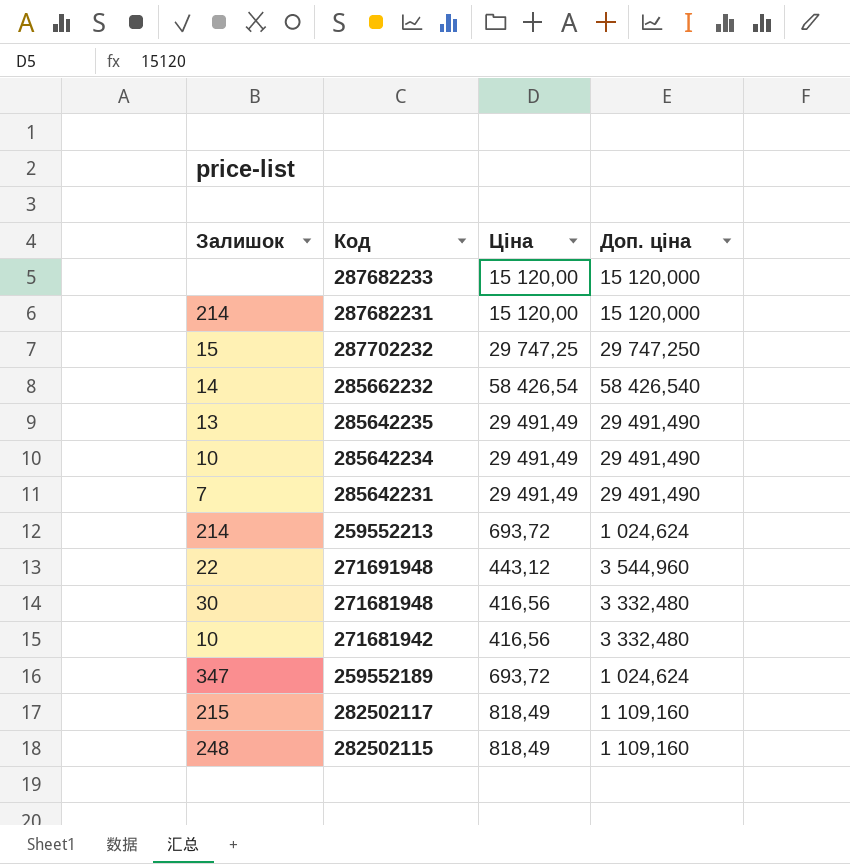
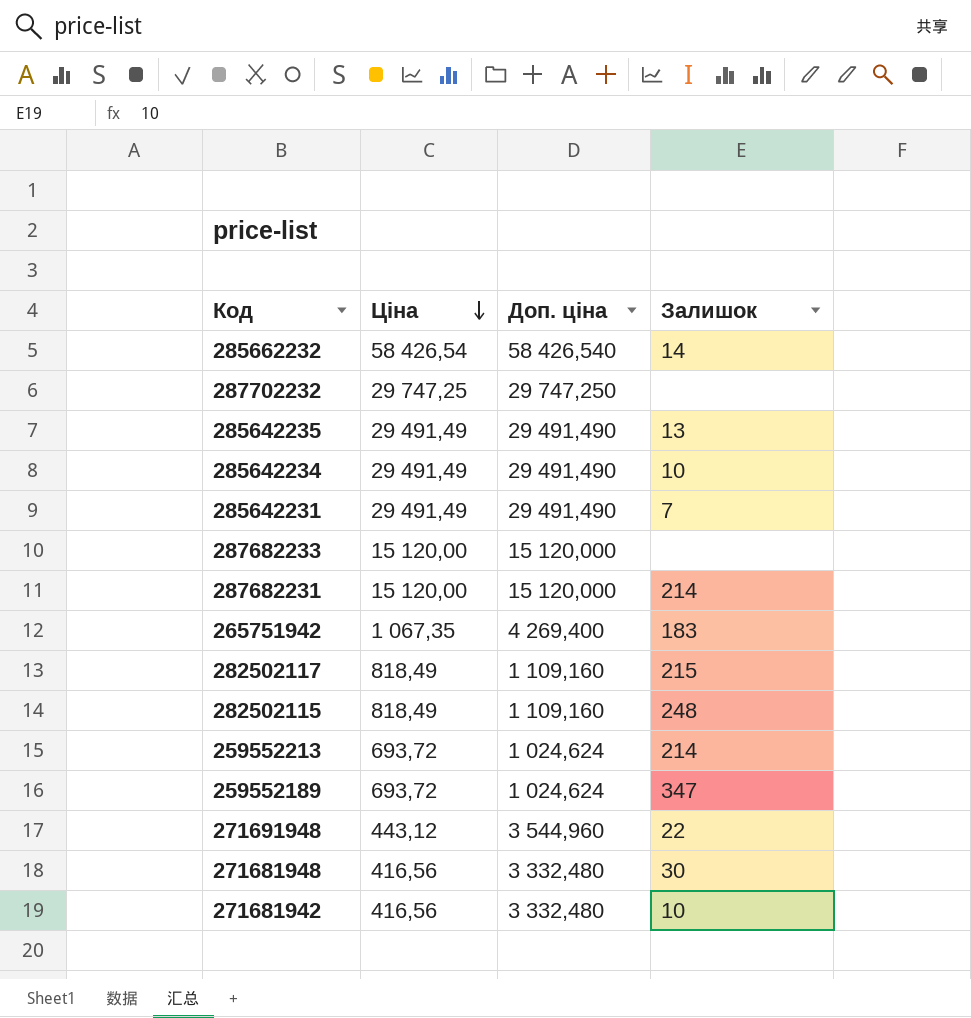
row order: none -> Ціна descending
column Залишок | position: 1 -> 4
287702232 | Залишок: 15 -> none
row 265751942: none -> 1 067,35 | 4 269,400 | 183

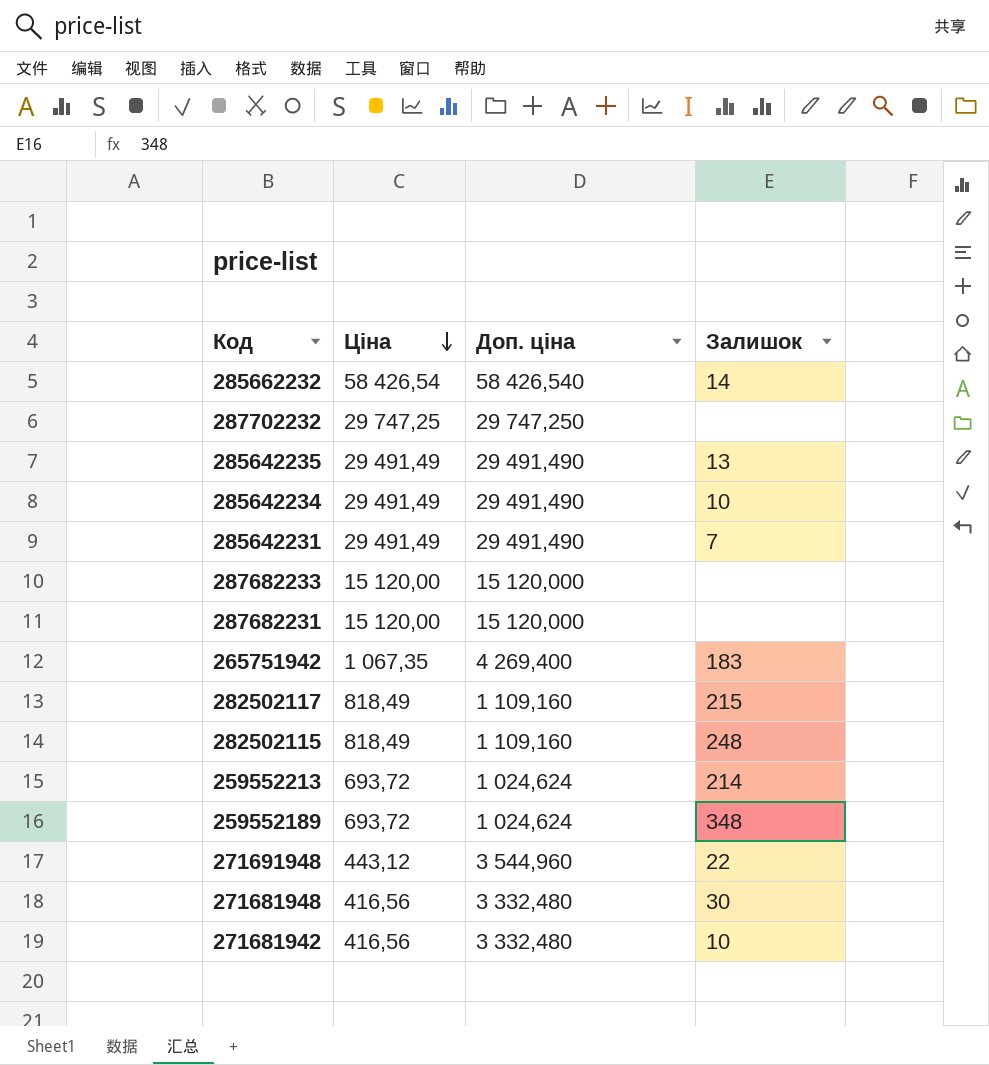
287682231 | Залишок: 214 -> none
259552189 | Залишок: 347 -> 348

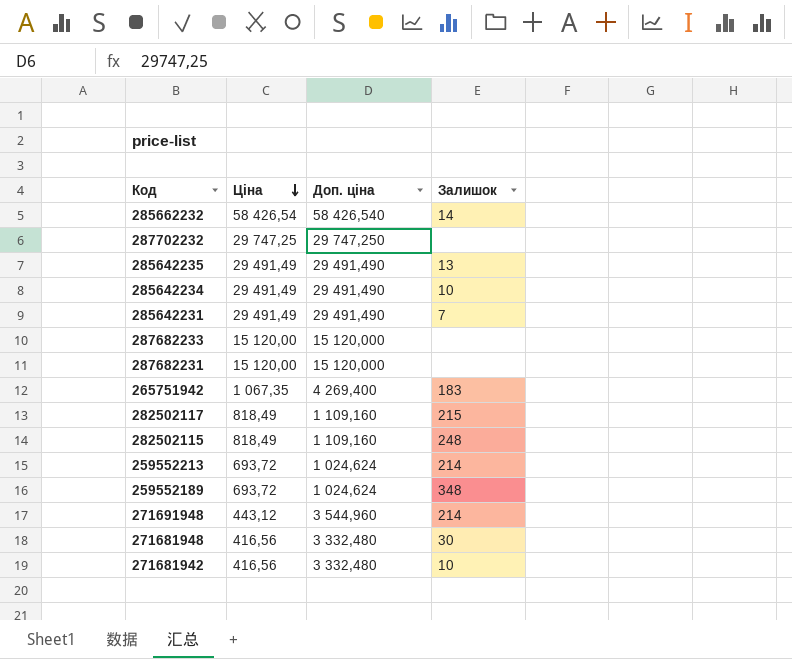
271691948 | Залишок: 22 -> 214

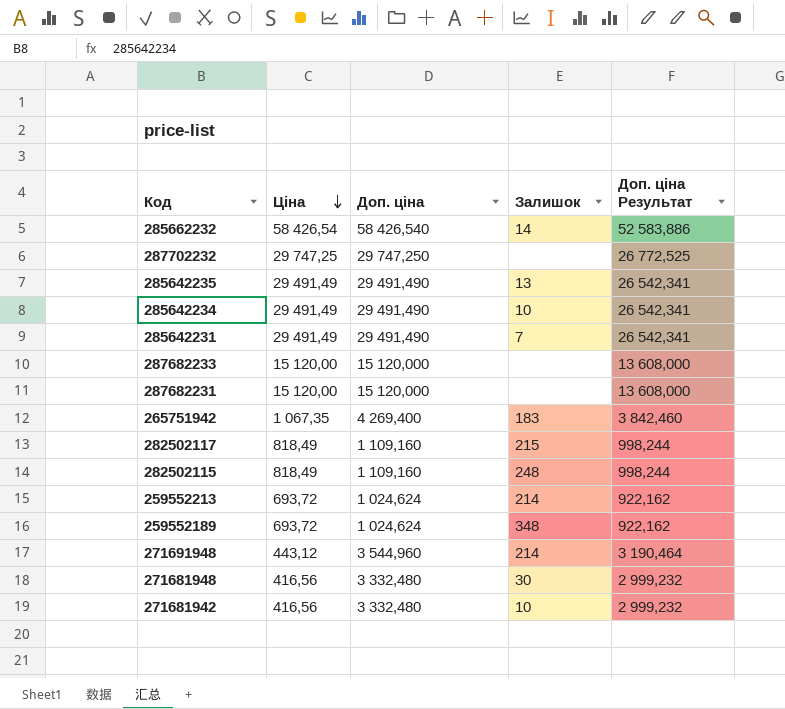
column Доп. ціна Результат | formula: none -> [Доп. ціна] * 0,9

